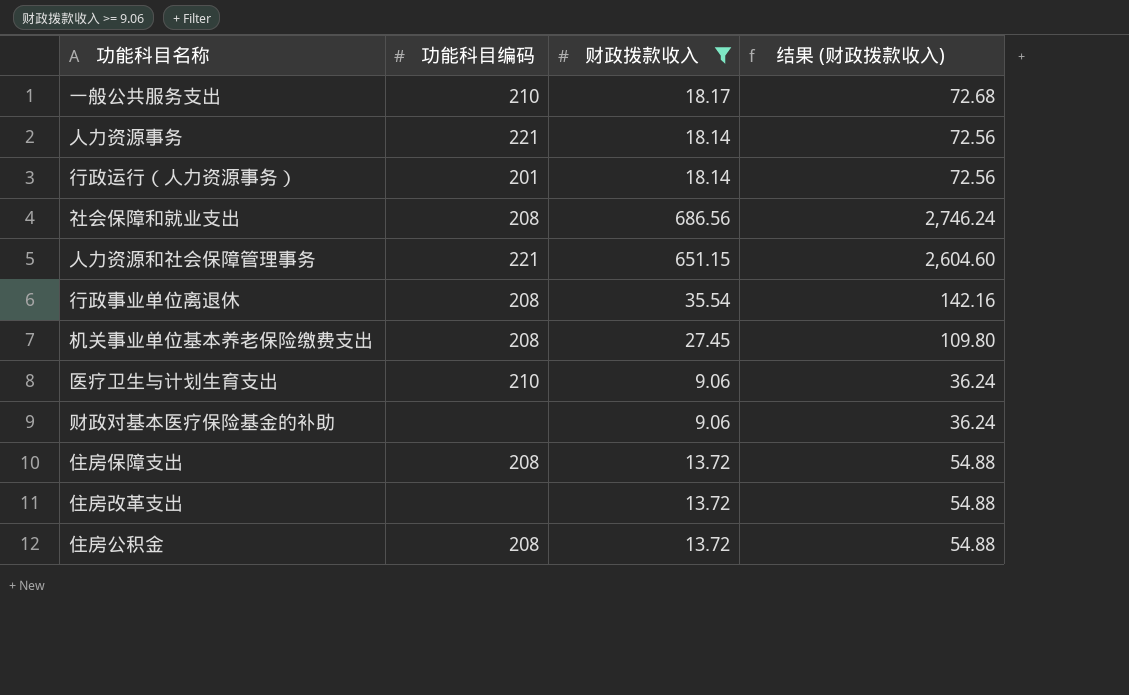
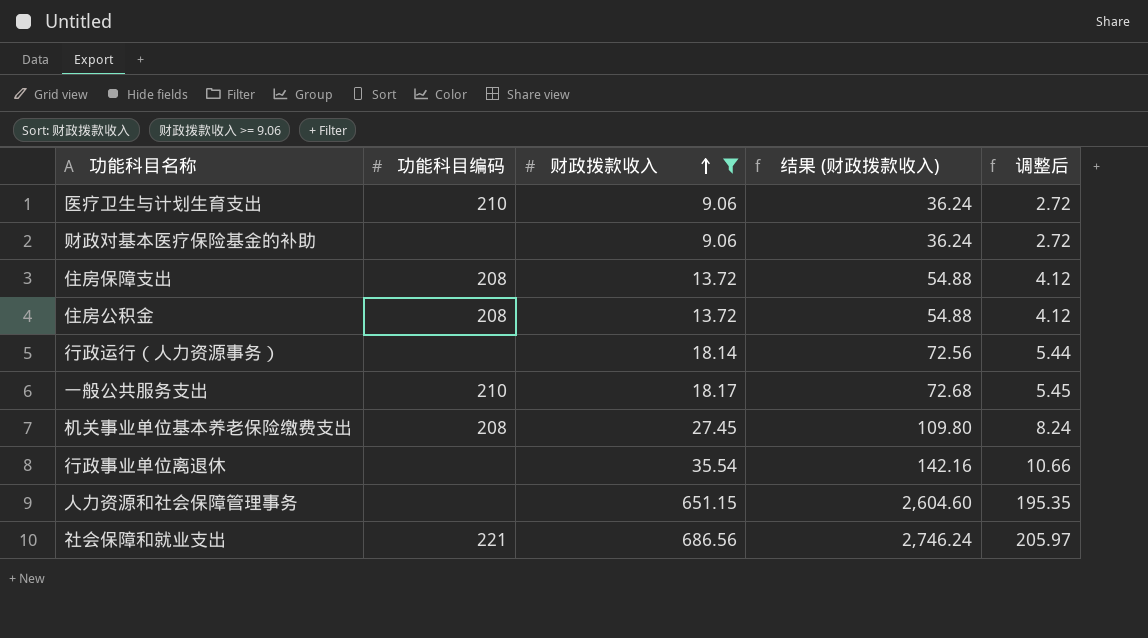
row order: none -> 财政拨款收入 ascending
column 调整后 | formula: none -> [财政拨款收入] * 0.3
row 人力资源事务: 221 | 18.14 | 72.56 -> none
row 住房改革支出: none | 13.72 | 54.88 -> none
行政运行（人力资源事务） | 功能科目编码: 201 -> none
行政事业单位离退休 | 功能科目编码: 208 -> none
人力资源和社会保障管理事务 | 功能科目编码: 221 -> none
社会保障和就业支出 | 功能科目编码: 208 -> 221

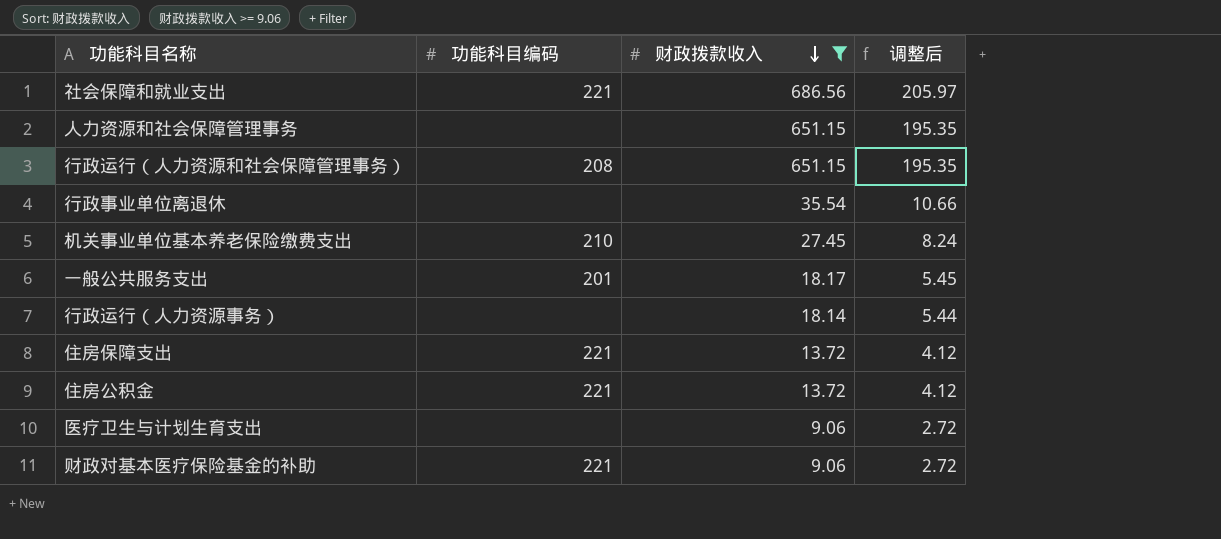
row order: 财政拨款收入 ascending -> 财政拨款收入 descending
column 结果 (财政拨款收入) | formula: [财政拨款收入] * 4 -> none
row 行政运行（人力资源和社会保障管理事务）: none -> 208 | 651.15 | 195.35
机关事业单位基本养老保险缴费支出 | 功能科目编码: 208 -> 210
一般公共服务支出 | 功能科目编码: 210 -> 201
住房保障支出 | 功能科目编码: 208 -> 221
住房公积金 | 功能科目编码: 208 -> 221
医疗卫生与计划生育支出 | 功能科目编码: 210 -> none
财政对基本医疗保险基金的补助 | 功能科目编码: none -> 221

